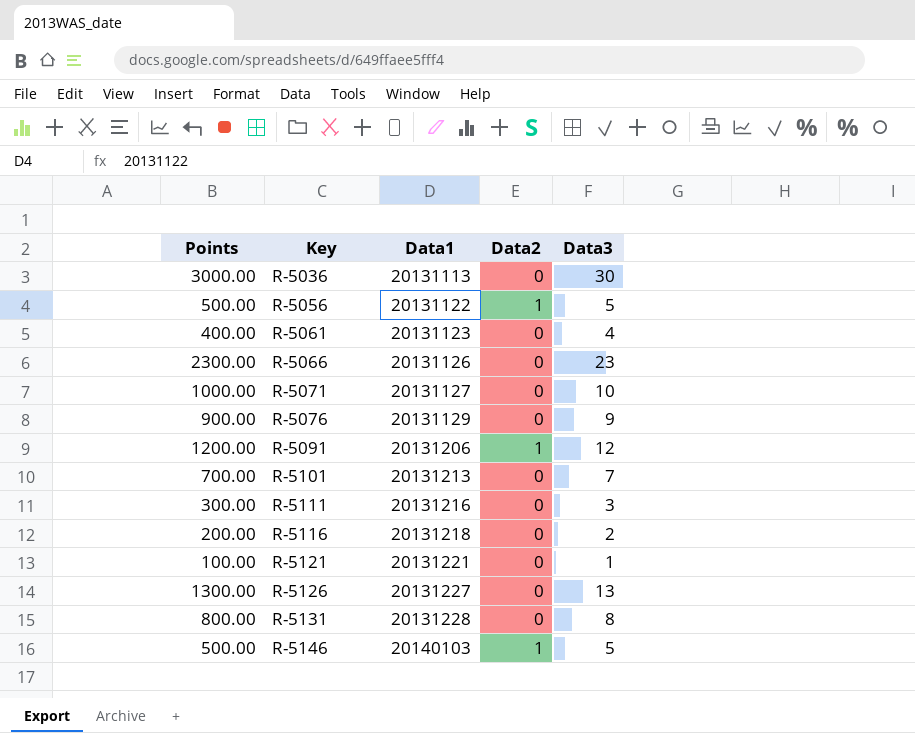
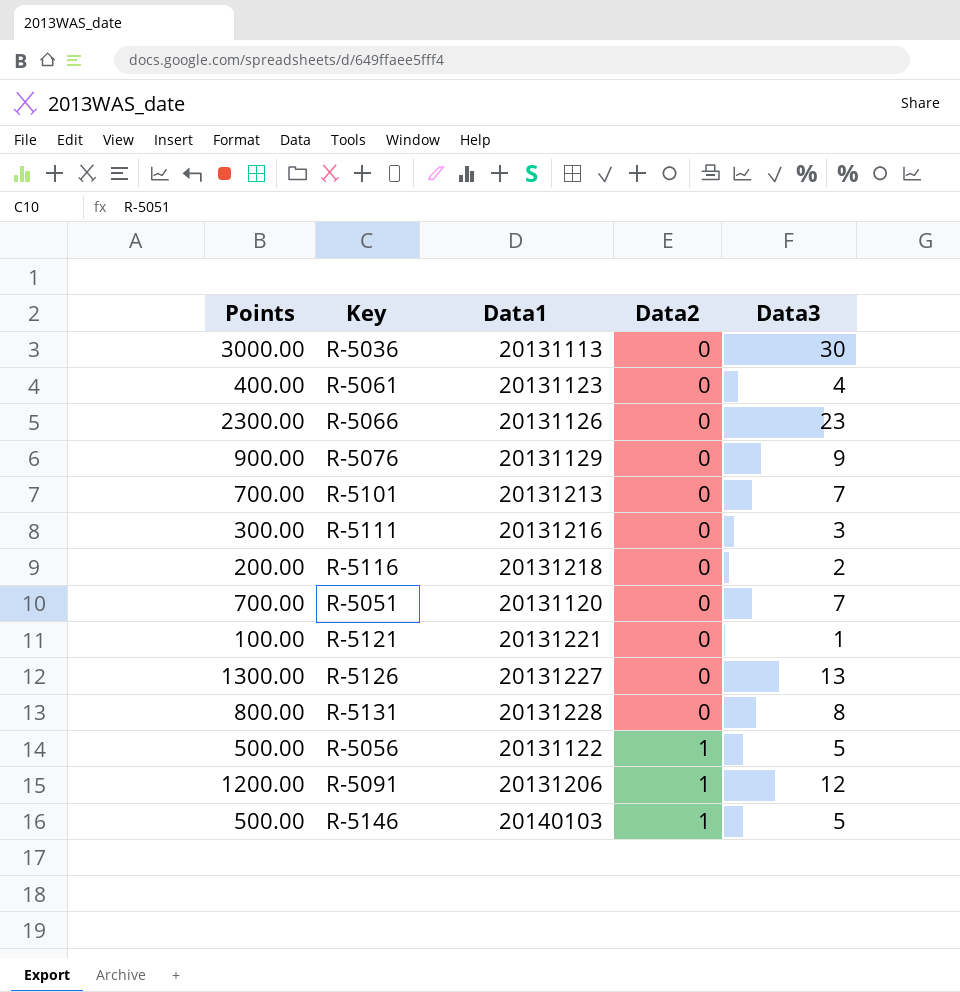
row order: Key ascending -> Data2 ascending
row R-5071: 1000.00 | 20131127 | 0 | 10 -> none
row R-5051: none -> 700.00 | 20131120 | 0 | 7

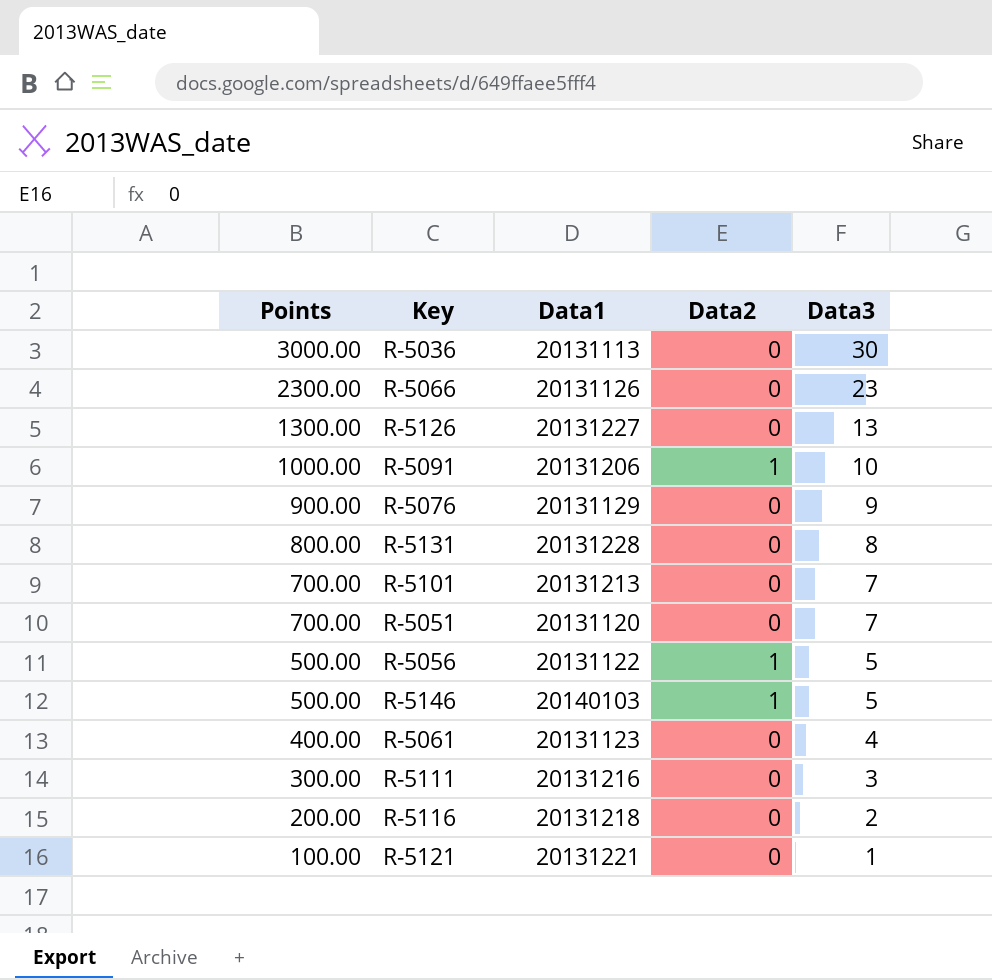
row order: Data2 ascending -> Points descending
R-5091 | Points: 1200.00 -> 1000.00
R-5091 | Data3: 12 -> 10

